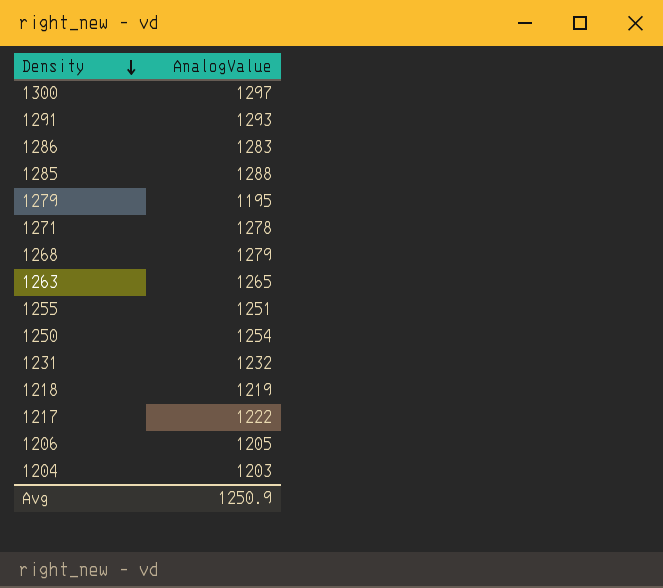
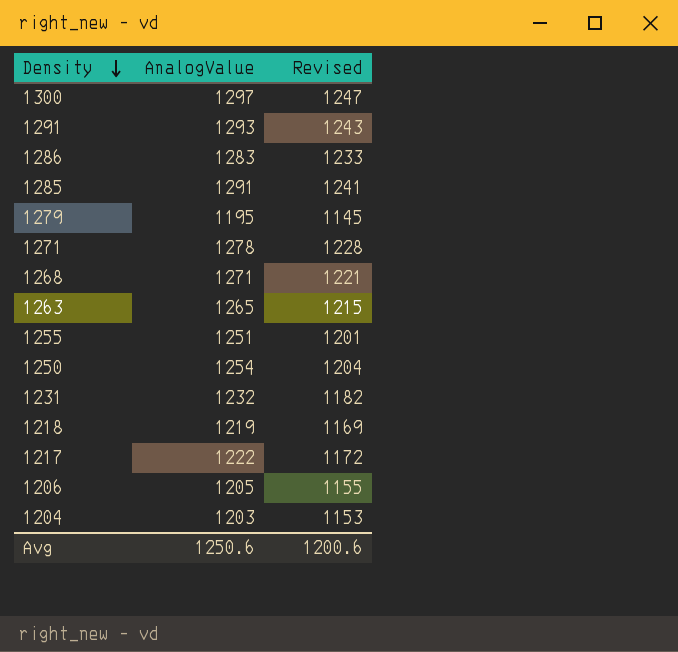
column Revised | formula: none -> [AnalogValue] - 50
1285 | AnalogValue: 1288 -> 1291
1268 | AnalogValue: 1279 -> 1271
Avg | AnalogValue: 1250.9 -> 1250.6

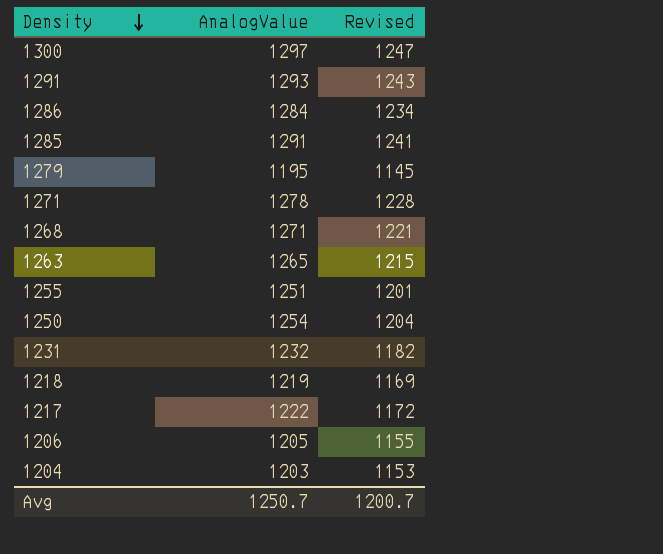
1286 | AnalogValue: 1283 -> 1284
1286 | Revised: 1233 -> 1234
Avg | AnalogValue: 1250.6 -> 1250.7
Avg | Revised: 1200.6 -> 1200.7

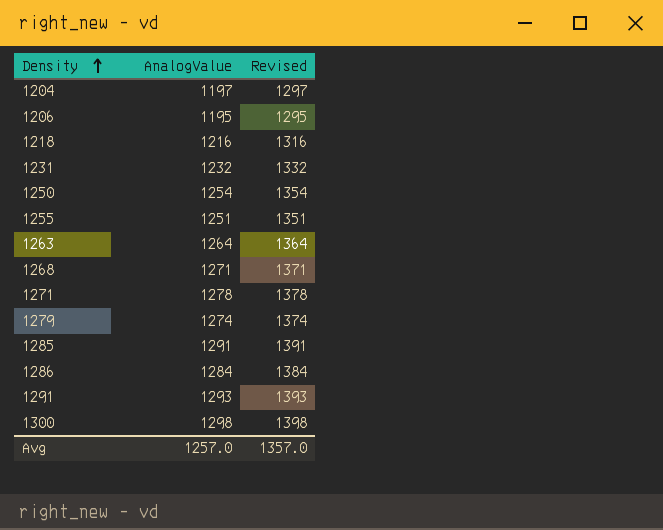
row order: Density descending -> Density ascending
column Revised | formula: [AnalogValue] - 50 -> [AnalogValue] + 100
row 1217: 1222 | 1172 -> none
1204 | AnalogValue: 1203 -> 1197
1206 | AnalogValue: 1205 -> 1195
1218 | AnalogValue: 1219 -> 1216
1263 | AnalogValue: 1265 -> 1264
1279 | AnalogValue: 1195 -> 1274
1300 | AnalogValue: 1297 -> 1298
Avg | AnalogValue: 1250.7 -> 1257.0
Avg | Revised: 1200.7 -> 1357.0

